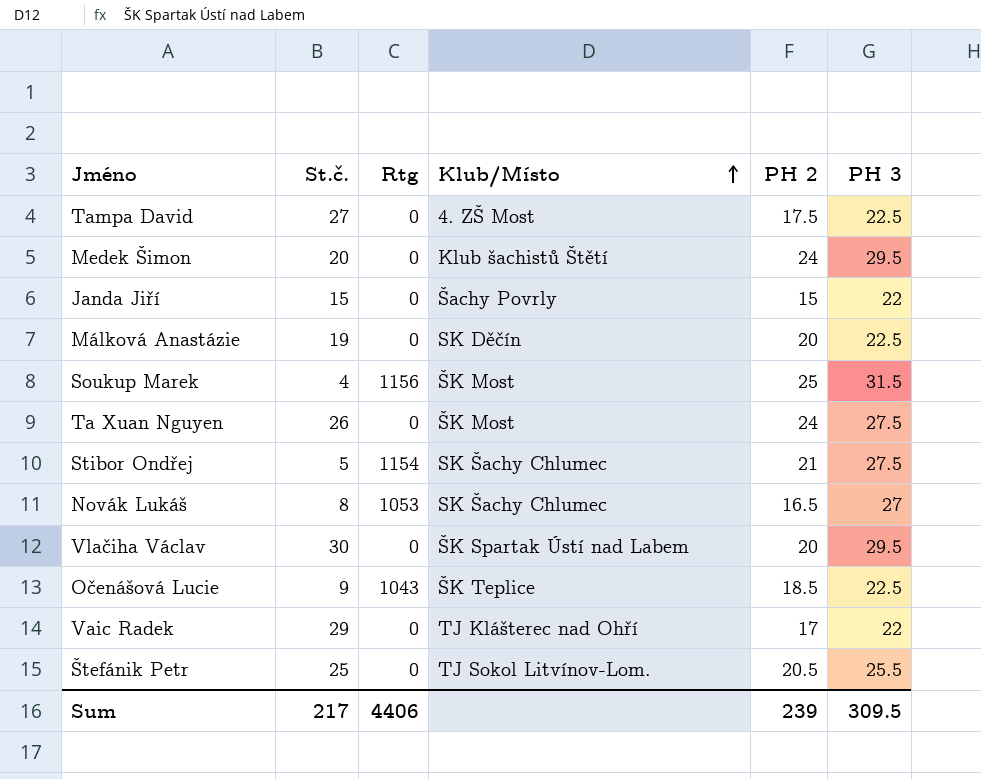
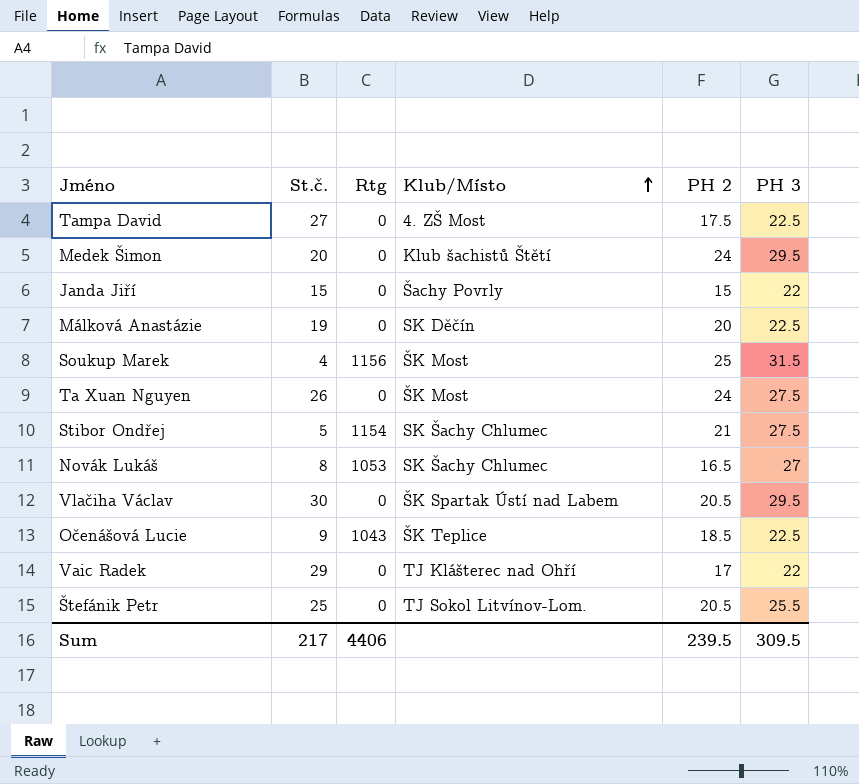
Vlačiha Václav | PH 2: 20 -> 20.5
Sum | PH 2: 239 -> 239.5

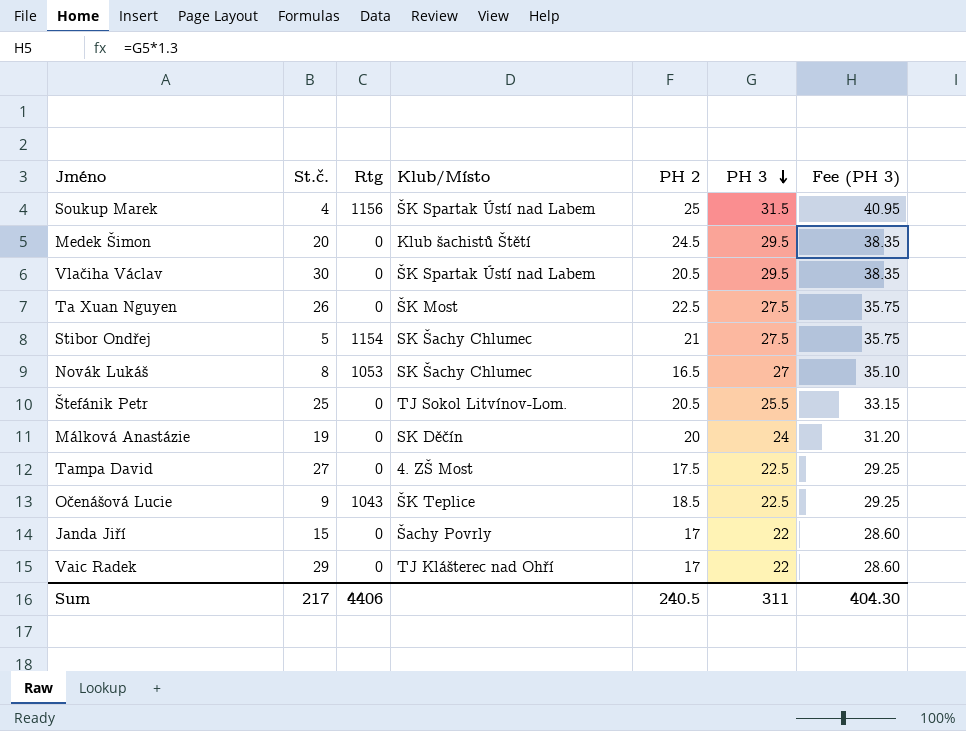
row order: Klub/Místo ascending -> PH 3 descending
column Fee (PH 3) | formula: none -> [PH 3] * 1.3
Soukup Marek | Klub/Místo: ŠK Most -> ŠK Spartak Ústí nad Labem
Medek Šimon | PH 2: 24 -> 24.5
Ta Xuan Nguyen | PH 2: 24 -> 22.5
Málková Anastázie | PH 3: 22.5 -> 24
Janda Jiří | PH 2: 15 -> 17
Sum | PH 2: 239.5 -> 240.5
Sum | PH 3: 309.5 -> 311

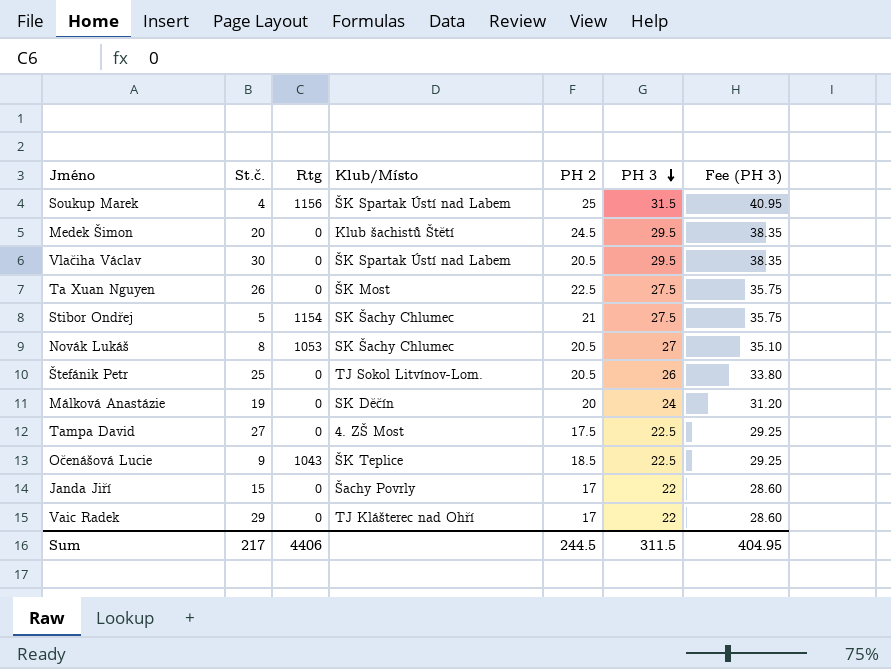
Novák Lukáš | PH 2: 16.5 -> 20.5
Štefánik Petr | PH 3: 25.5 -> 26
Štefánik Petr | Fee (PH 3): 33.15 -> 33.80
Sum | PH 2: 240.5 -> 244.5
Sum | PH 3: 311 -> 311.5
Sum | Fee (PH 3): 404.30 -> 404.95

